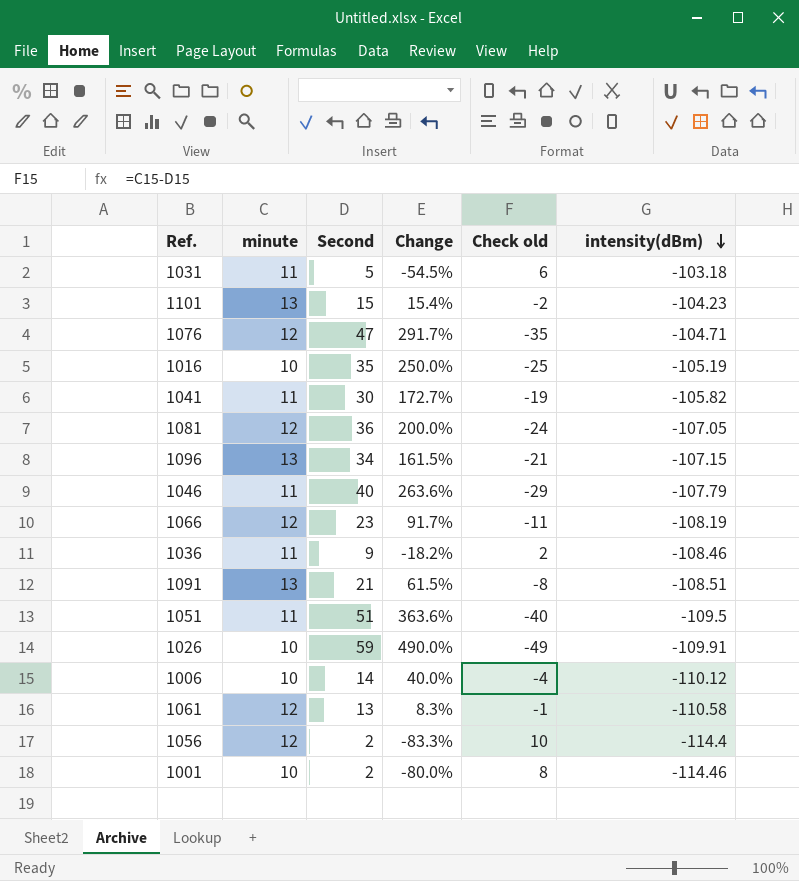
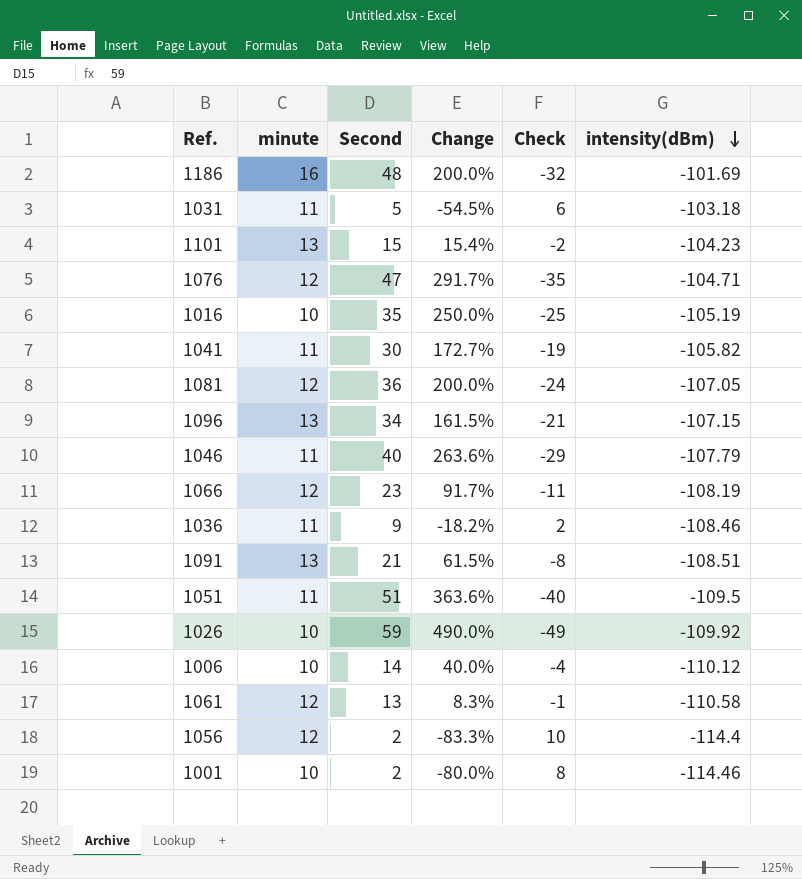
column name: Check old -> Check
row 1186: none -> 16 | 48 | 200.0% | -32 | -101.69
1026 | intensity(dBm): -109.91 -> -109.92

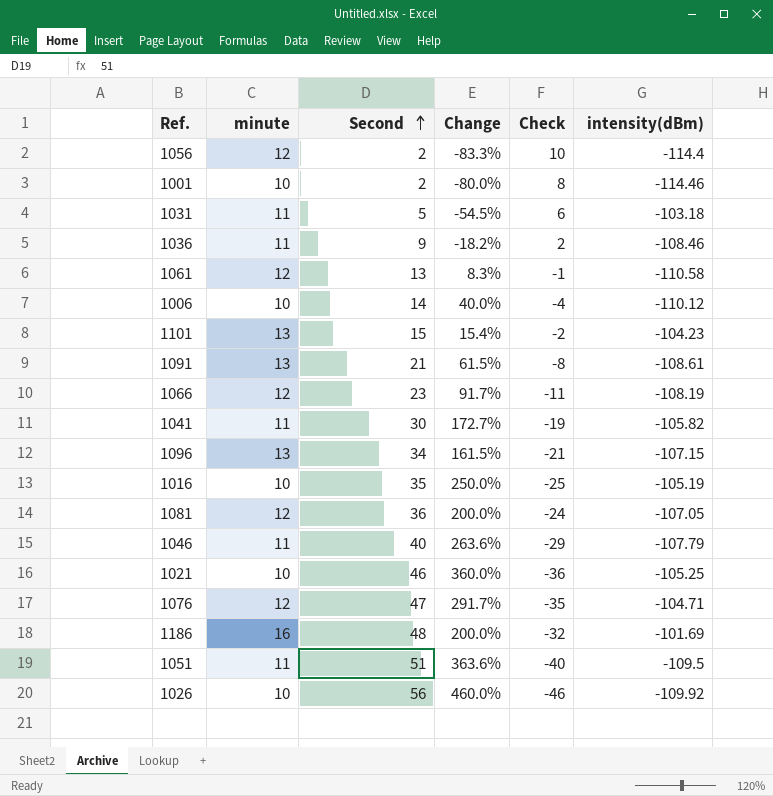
row order: intensity(dBm) descending -> Second ascending
1091 | intensity(dBm): -108.51 -> -108.61
row 1021: none -> 10 | 46 | 360.0% | -36 | -105.25
1026 | Second: 59 -> 56
1026 | Change: 490.0% -> 460.0%
1026 | Check: -49 -> -46

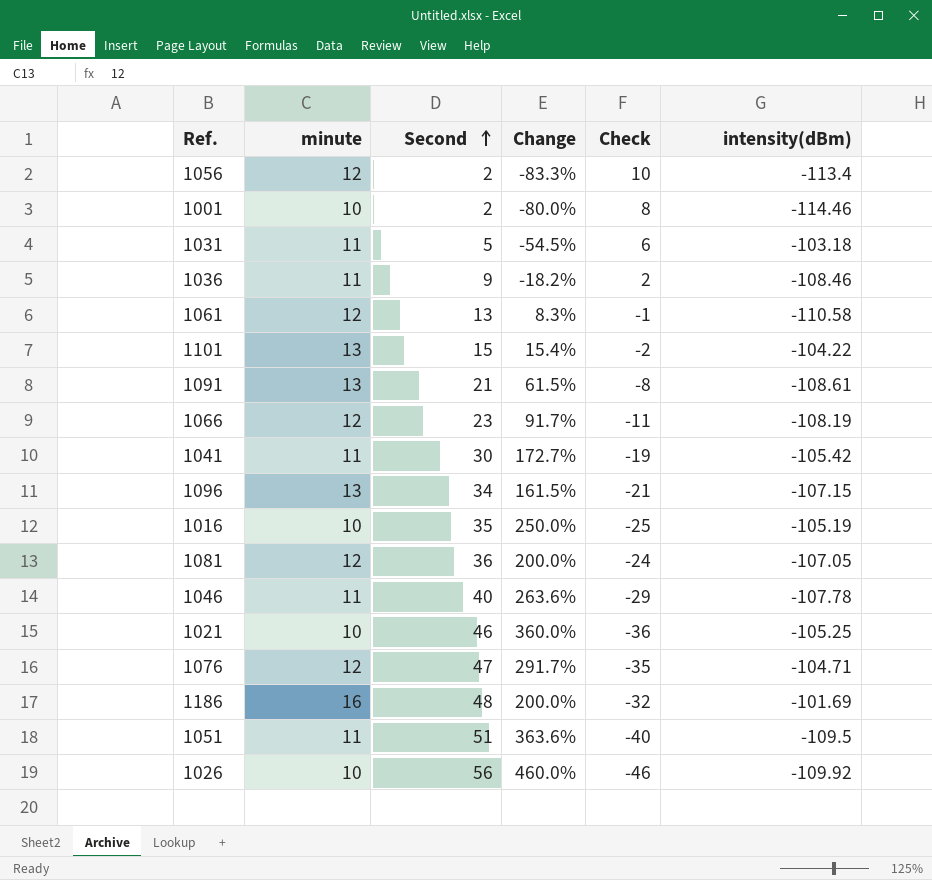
row 1006: 10 | 14 | 40.0% | -4 | -110.12 -> none
1056 | intensity(dBm): -114.4 -> -113.4
1101 | intensity(dBm): -104.23 -> -104.22
1041 | intensity(dBm): -105.82 -> -105.42
1046 | intensity(dBm): -107.79 -> -107.78

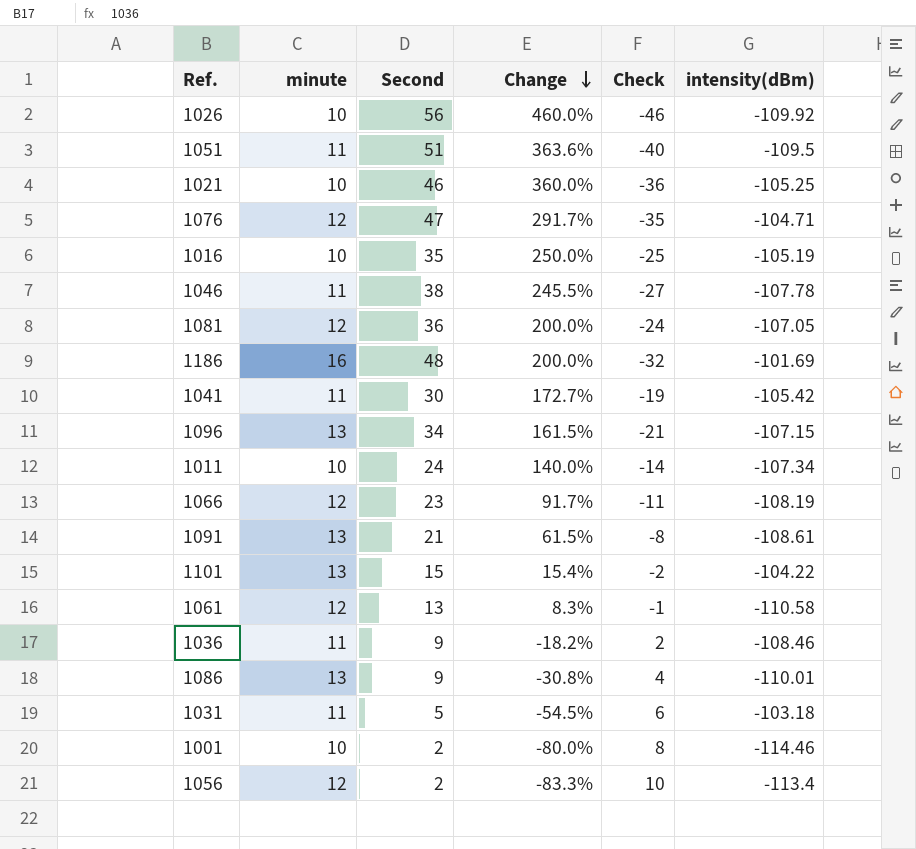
row order: Second ascending -> Change descending
1046 | Second: 40 -> 38
1046 | Change: 263.6% -> 245.5%
1046 | Check: -29 -> -27
row 1011: none -> 10 | 24 | 140.0% | -14 | -107.34
row 1086: none -> 13 | 9 | -30.8% | 4 | -110.01

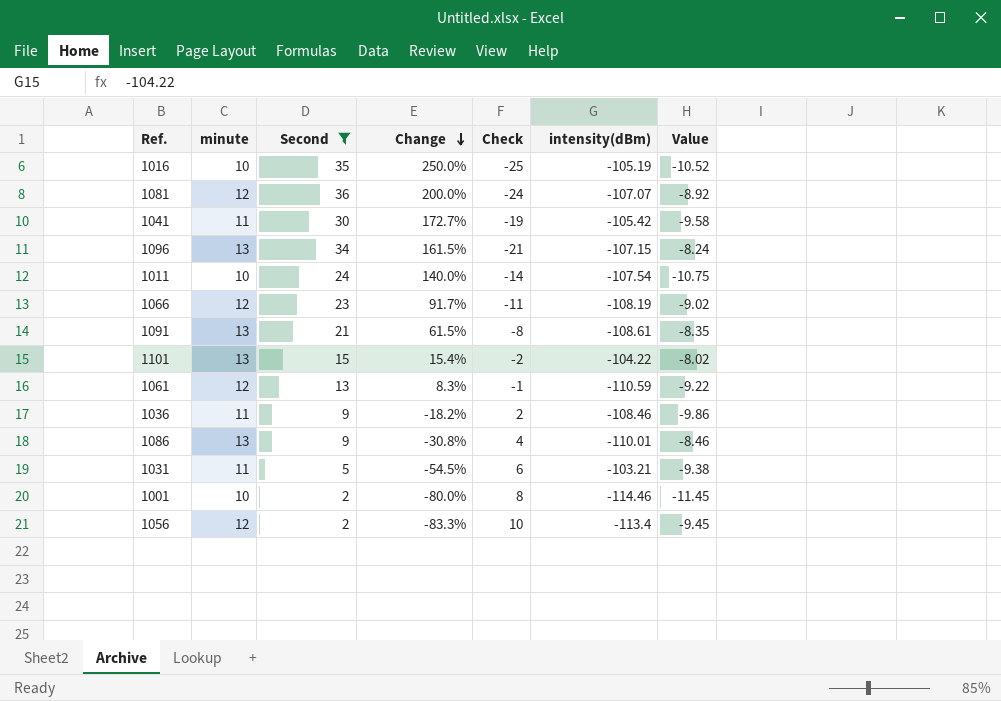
filter: none -> Second <= 36
column Value | formula: none -> [intensity(dBm)] / [minute]
1081 | intensity(dBm): -107.05 -> -107.07
1011 | intensity(dBm): -107.34 -> -107.54
1061 | intensity(dBm): -110.58 -> -110.59
1031 | intensity(dBm): -103.18 -> -103.21

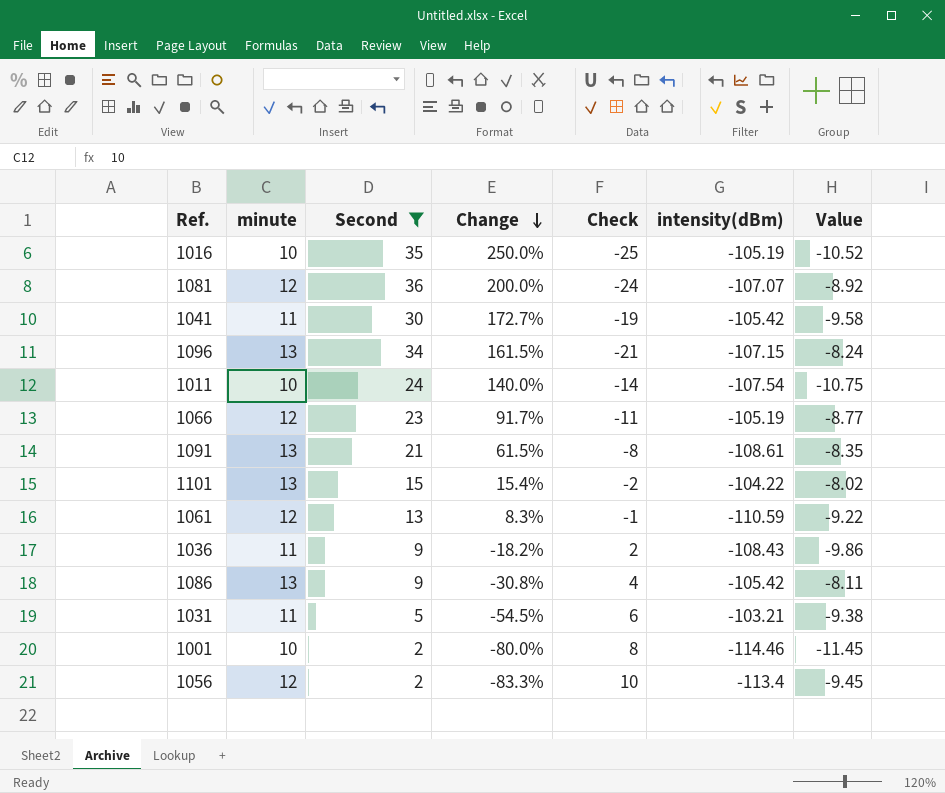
1066 | intensity(dBm): -108.19 -> -105.19
1066 | Value: -9.02 -> -8.77
1036 | intensity(dBm): -108.46 -> -108.43
1086 | intensity(dBm): -110.01 -> -105.42
1086 | Value: -8.46 -> -8.11

